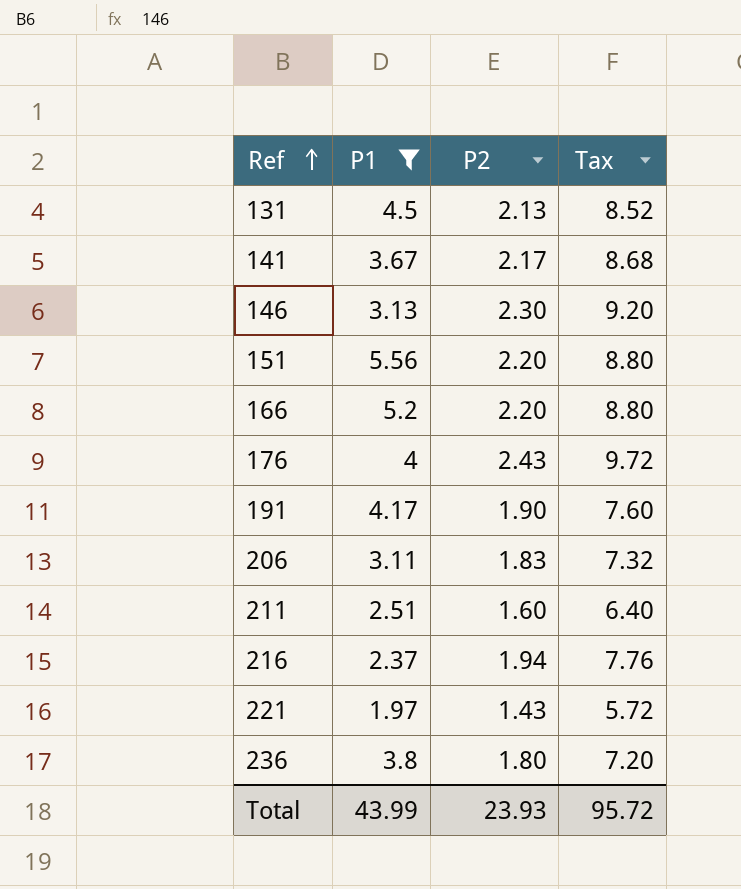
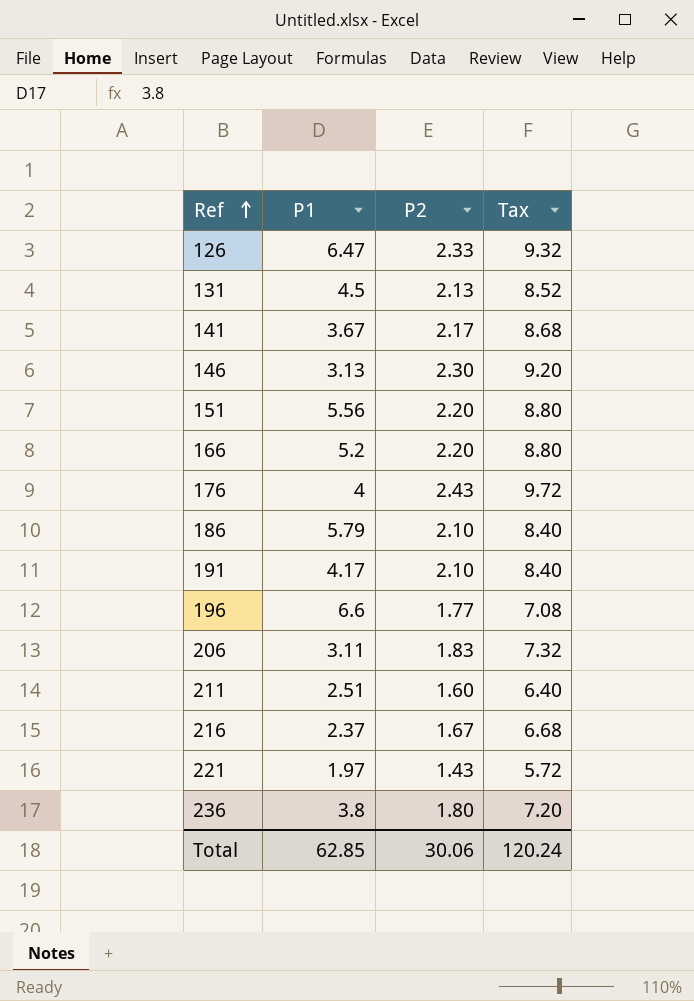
filter: P1 <= 5.56 -> none
191 | P2: 1.90 -> 2.10
191 | Tax: 7.60 -> 8.40
216 | P2: 1.94 -> 1.67
216 | Tax: 7.76 -> 6.68
Total | P1: 43.99 -> 62.85
Total | P2: 23.93 -> 30.06
Total | Tax: 95.72 -> 120.24

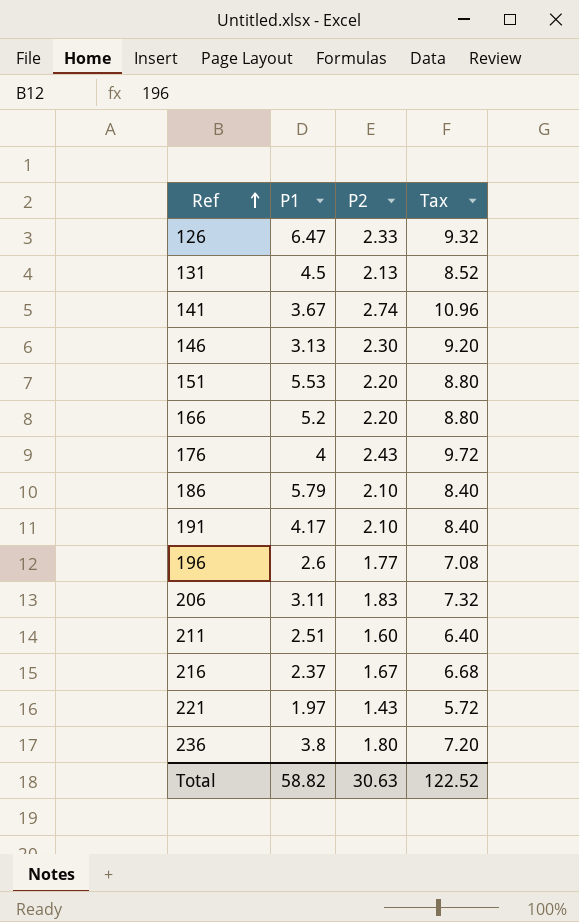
141 | P2: 2.17 -> 2.74
141 | Tax: 8.68 -> 10.96
151 | P1: 5.56 -> 5.53
196 | P1: 6.6 -> 2.6
Total | P1: 62.85 -> 58.82
Total | P2: 30.06 -> 30.63
Total | Tax: 120.24 -> 122.52

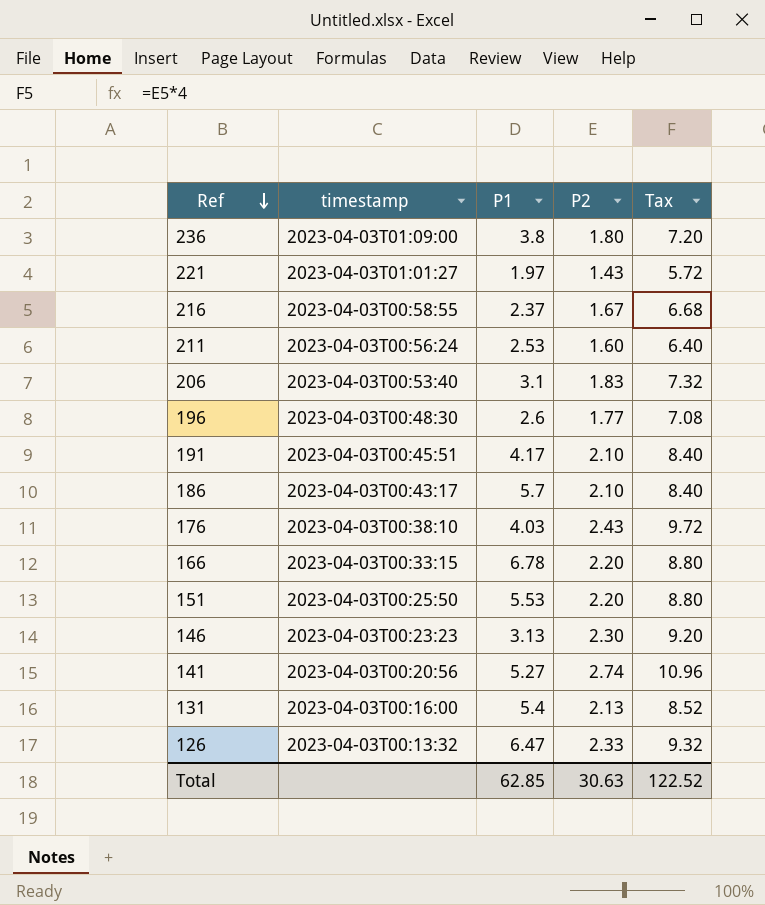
row order: Ref ascending -> Ref descending
column timestamp | position: none -> 2
211 | P1: 2.51 -> 2.53
206 | P1: 3.11 -> 3.1
186 | P1: 5.79 -> 5.7
176 | P1: 4 -> 4.03
166 | P1: 5.2 -> 6.78
141 | P1: 3.67 -> 5.27
131 | P1: 4.5 -> 5.4
Total | P1: 58.82 -> 62.85

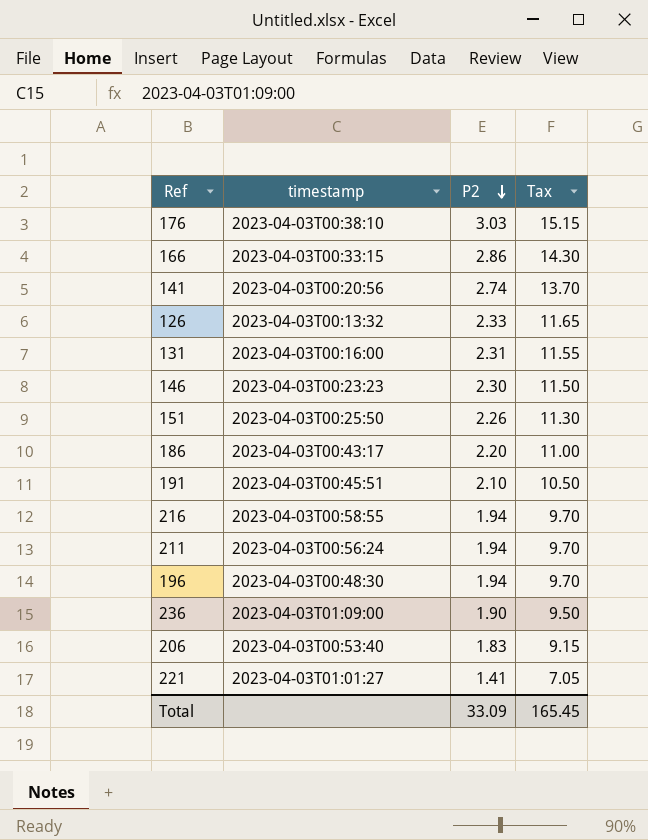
row order: Ref descending -> P2 descending
column P1 | position: 3 -> none
column Tax | formula: [P2] * 4 -> [P2] * 5
176 | P2: 2.43 -> 3.03
166 | P2: 2.20 -> 2.86
131 | P2: 2.13 -> 2.31
151 | P2: 2.20 -> 2.26
186 | P2: 2.10 -> 2.20
216 | P2: 1.67 -> 1.94
211 | P2: 1.60 -> 1.94
196 | P2: 1.77 -> 1.94
236 | P2: 1.80 -> 1.90
221 | P2: 1.43 -> 1.41
Total | P2: 30.63 -> 33.09
Total | Tax: 122.52 -> 165.45

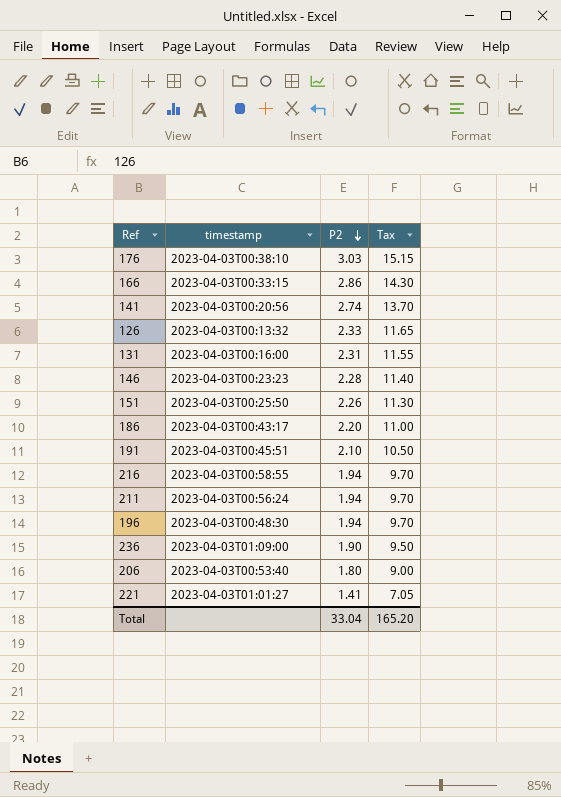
146 | P2: 2.30 -> 2.28
146 | Tax: 11.50 -> 11.40
206 | P2: 1.83 -> 1.80
206 | Tax: 9.15 -> 9.00
Total | P2: 33.09 -> 33.04
Total | Tax: 165.45 -> 165.20

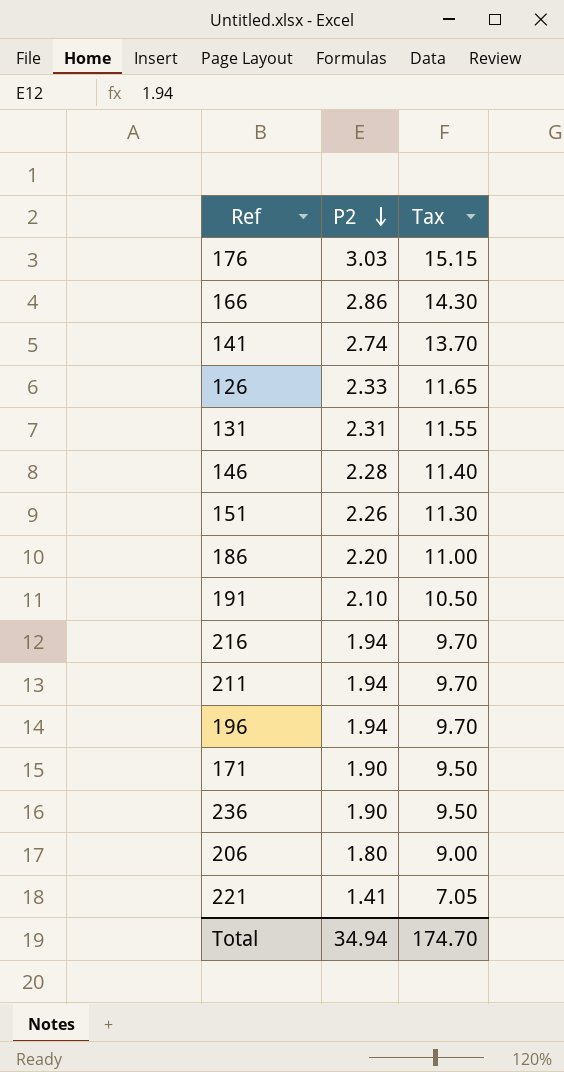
column timestamp | position: 2 -> none
row 171: none -> 1.90 | 9.50
Total | P2: 33.04 -> 34.94
Total | Tax: 165.20 -> 174.70

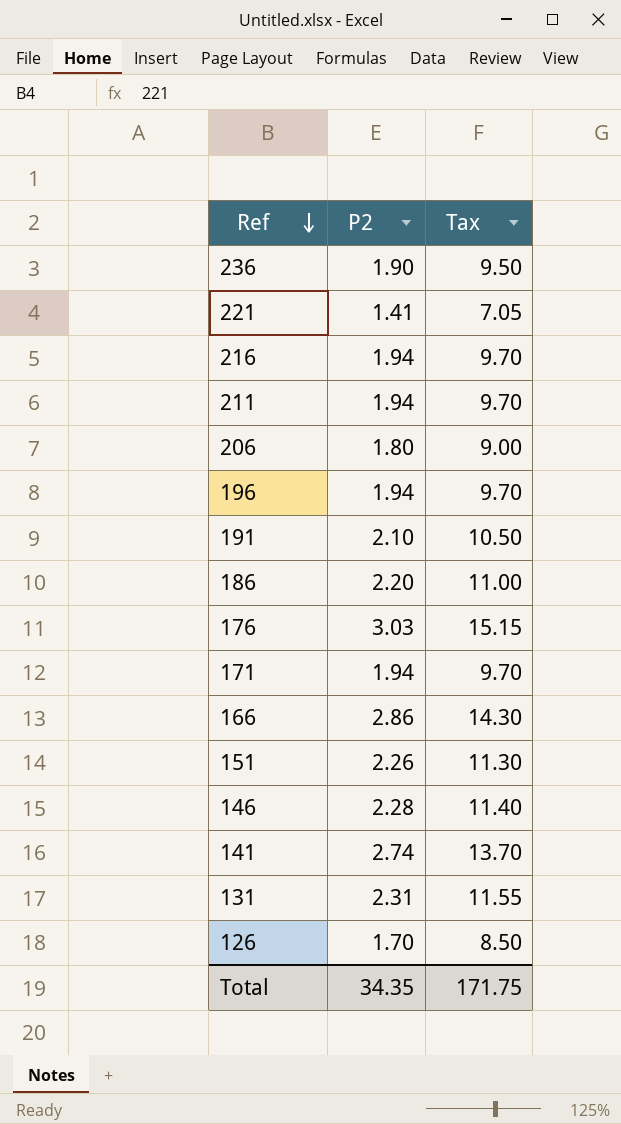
row order: P2 descending -> Ref descending
171 | P2: 1.90 -> 1.94
171 | Tax: 9.50 -> 9.70
126 | P2: 2.33 -> 1.70
126 | Tax: 11.65 -> 8.50
Total | P2: 34.94 -> 34.35
Total | Tax: 174.70 -> 171.75

